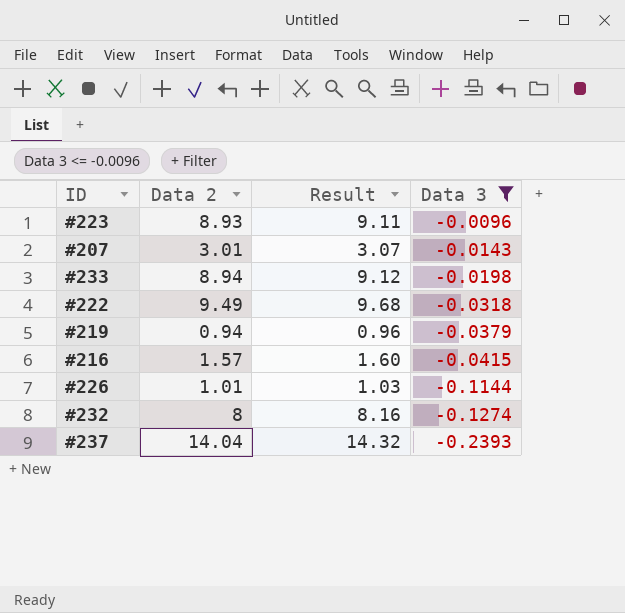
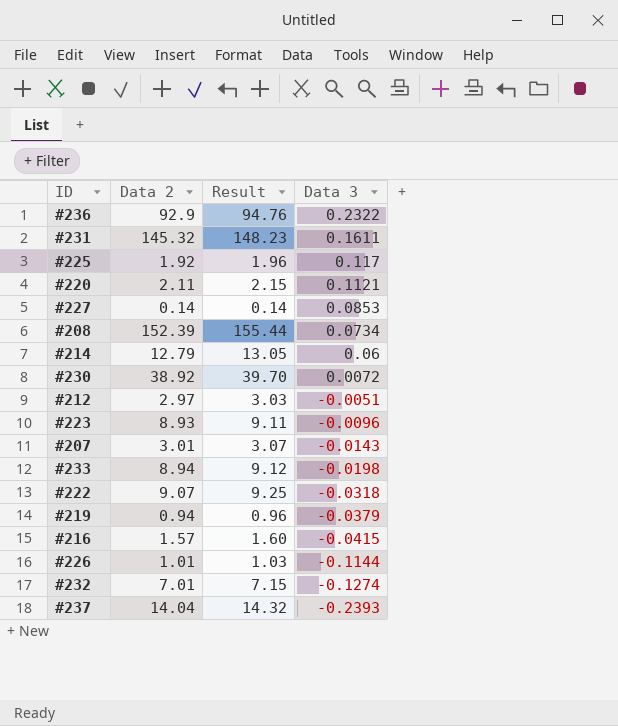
filter: Data 3 <= -0.0096 -> none
#222 | Data 2: 9.49 -> 9.07
#222 | Result: 9.68 -> 9.25
#232 | Data 2: 8 -> 7.01
#232 | Result: 8.16 -> 7.15

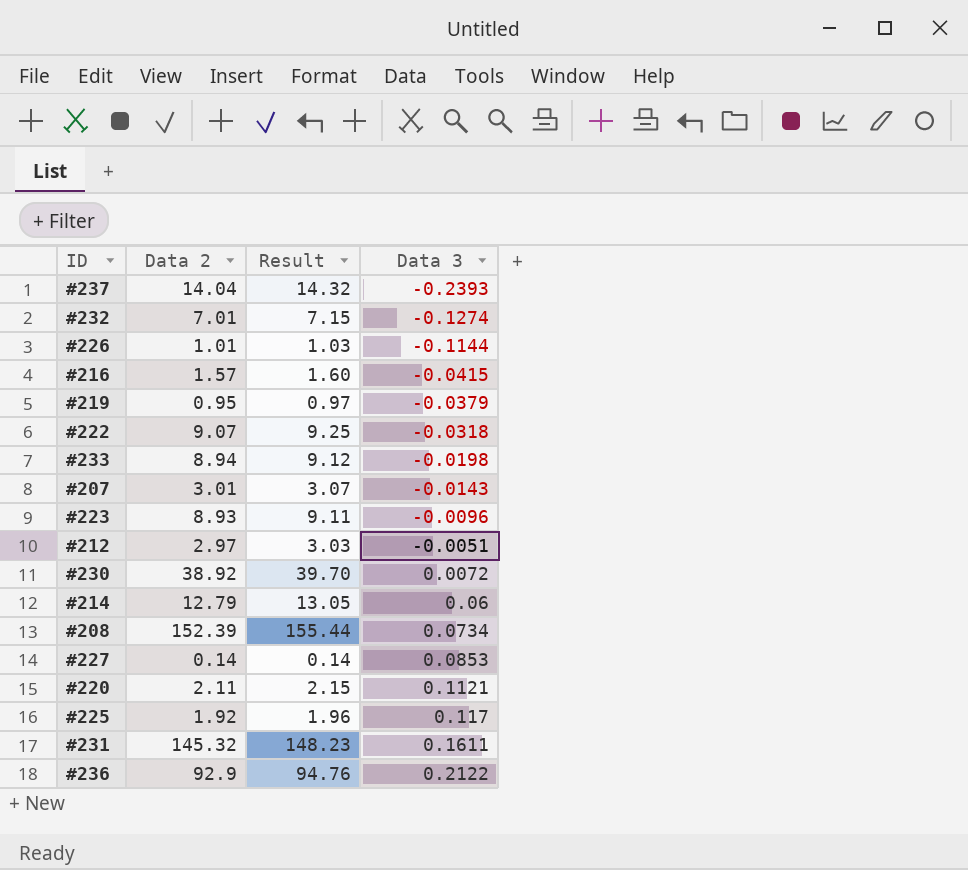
row order: Data 3 descending -> Data 3 ascending
#219 | Data 2: 0.94 -> 0.95
#219 | Result: 0.96 -> 0.97
#236 | Data 3: 0.2322 -> 0.2122

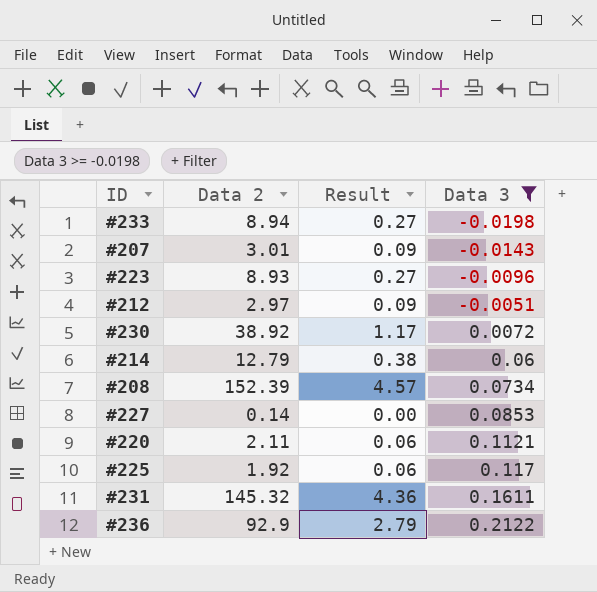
filter: none -> Data 3 >= -0.0198
column Result | formula: [Data 2] * 1.02 -> [Data 2] * 0.03

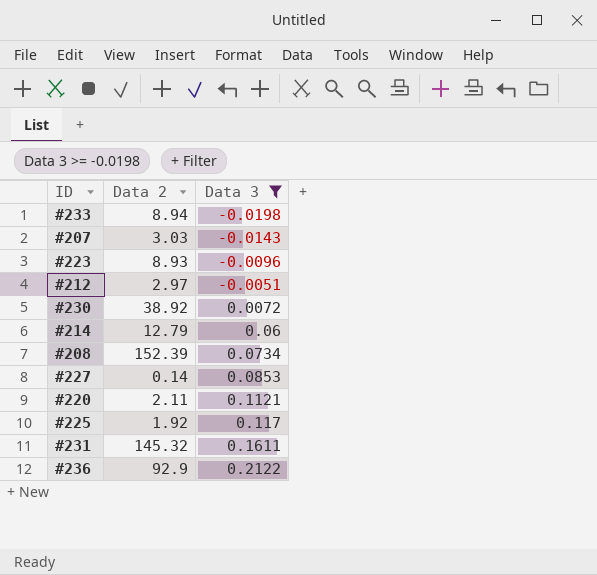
column Result | formula: [Data 2] * 0.03 -> none
#207 | Data 2: 3.01 -> 3.03

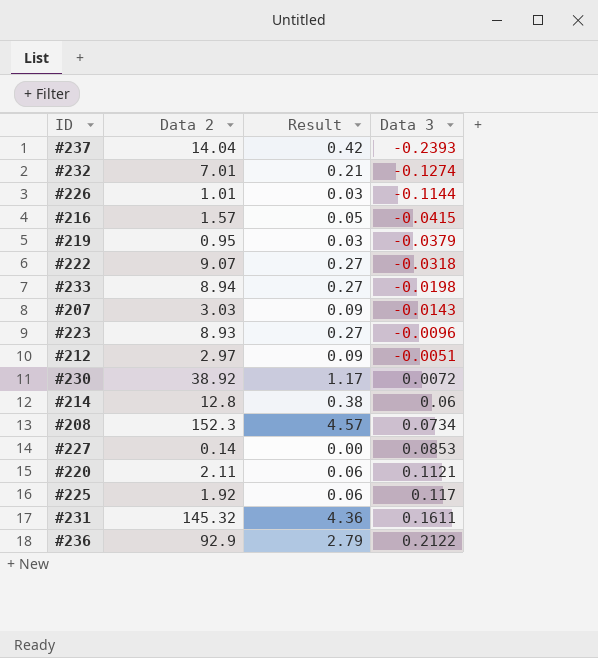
filter: Data 3 >= -0.0198 -> none
column Result | formula: none -> [Data 2] * 0.03
#214 | Data 2: 12.79 -> 12.8
#208 | Data 2: 152.39 -> 152.3

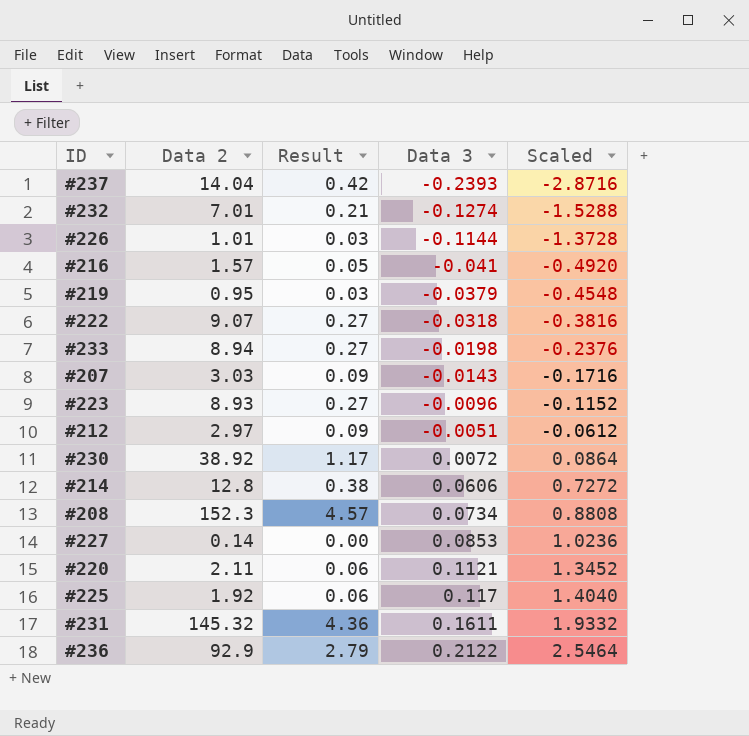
column Scaled | formula: none -> [Data 3] * 12
#216 | Data 3: -0.0415 -> -0.041
#214 | Data 3: 0.06 -> 0.0606

